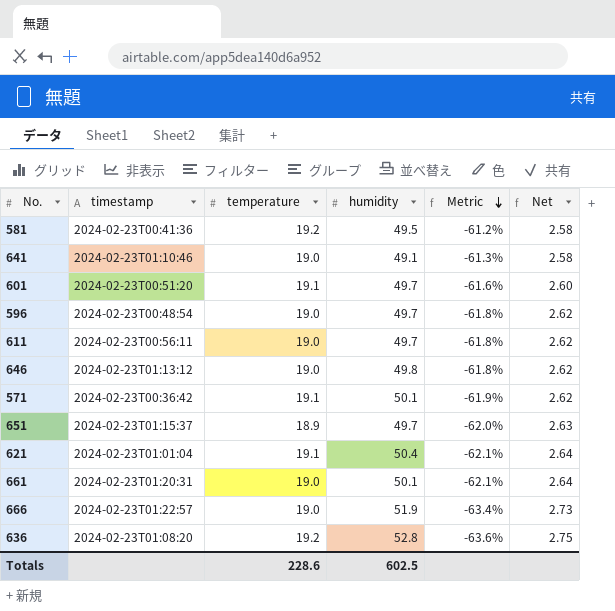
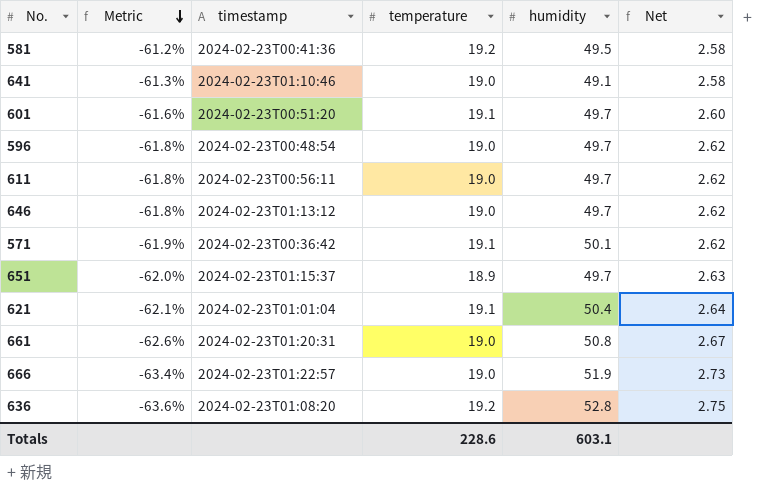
column Metric | position: 5 -> 2
646 | humidity: 49.8 -> 49.7
661 | Metric: -62.1% -> -62.6%
661 | humidity: 50.1 -> 50.8
661 | Net: 2.64 -> 2.67
Totals | humidity: 602.5 -> 603.1

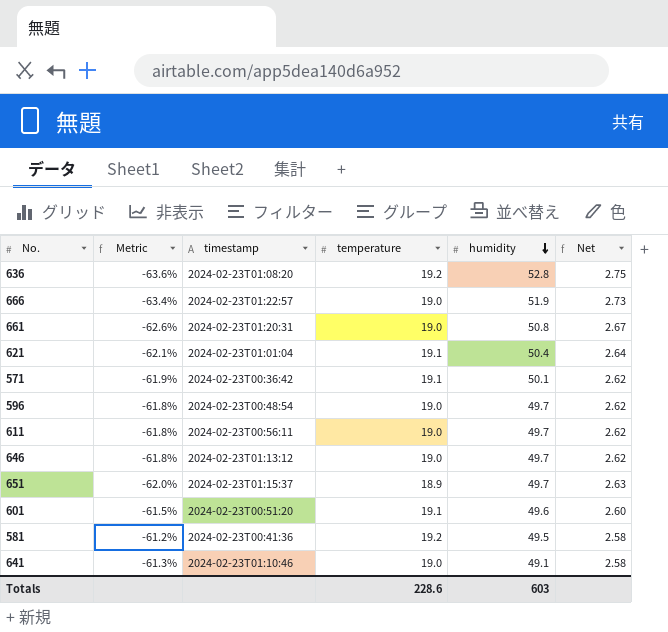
row order: Metric descending -> humidity descending
601 | Metric: -61.6% -> -61.5%
601 | humidity: 49.7 -> 49.6
Totals | humidity: 603.1 -> 603

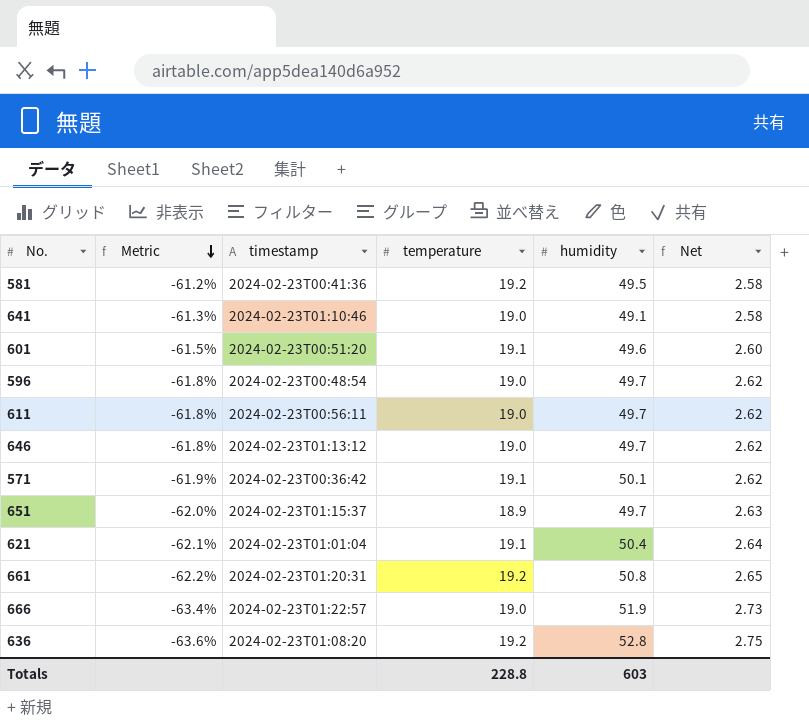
row order: humidity descending -> Metric descending
661 | Metric: -62.6% -> -62.2%
661 | temperature: 19.0 -> 19.2
661 | Net: 2.67 -> 2.65
Totals | temperature: 228.6 -> 228.8

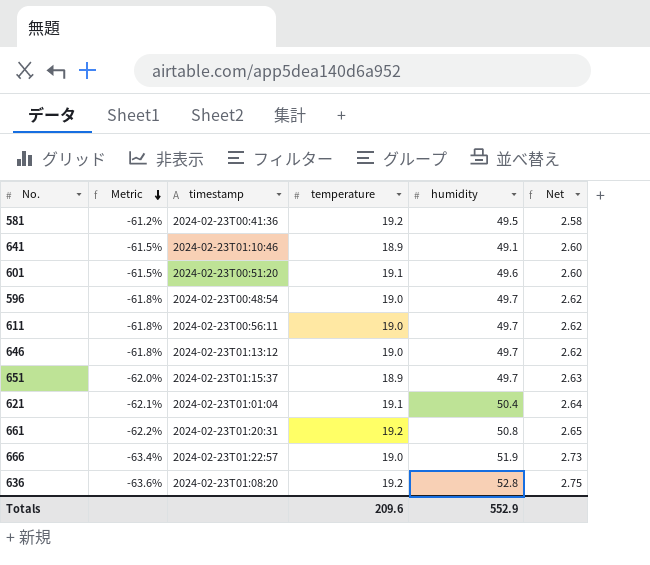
row 571: -61.9% | 2024-02-23T00:36:42 | 19.1 | 50.1 | 2.62 -> none
641 | Metric: -61.3% -> -61.5%
641 | temperature: 19.0 -> 18.9
641 | Net: 2.58 -> 2.60
Totals | temperature: 228.8 -> 209.6
Totals | humidity: 603 -> 552.9

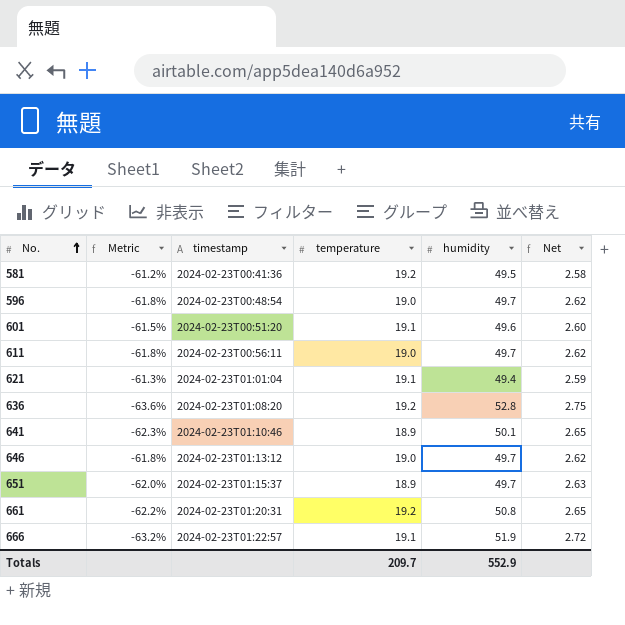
row order: Metric descending -> No. ascending
621 | Metric: -62.1% -> -61.3%
621 | humidity: 50.4 -> 49.4
621 | Net: 2.64 -> 2.59
641 | Metric: -61.5% -> -62.3%
641 | humidity: 49.1 -> 50.1
641 | Net: 2.60 -> 2.65
666 | Metric: -63.4% -> -63.2%
666 | temperature: 19.0 -> 19.1
666 | Net: 2.73 -> 2.72
Totals | temperature: 209.6 -> 209.7

